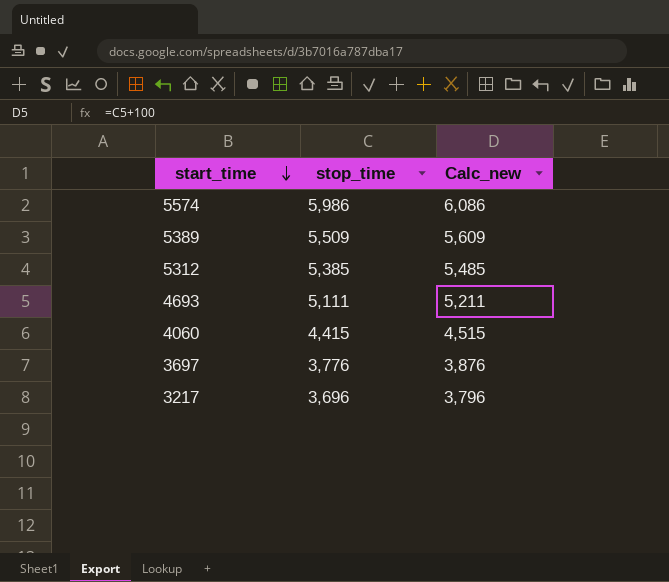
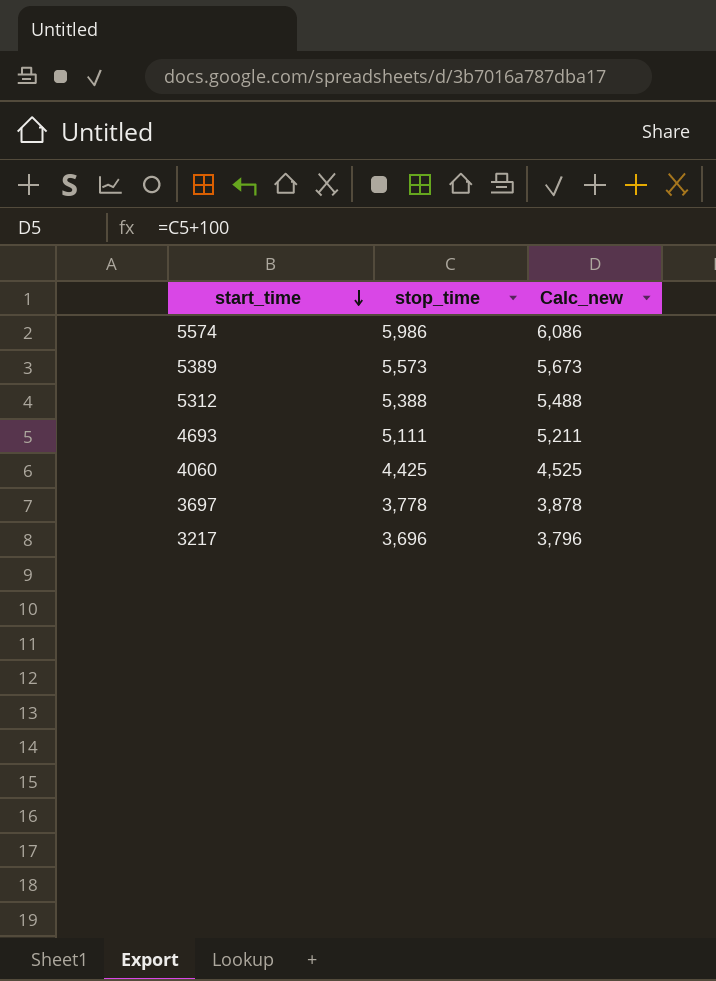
5389 | stop_time: 5,509 -> 5,573
5389 | Calc_new: 5,609 -> 5,673
5312 | stop_time: 5,385 -> 5,388
5312 | Calc_new: 5,485 -> 5,488
4060 | stop_time: 4,415 -> 4,425
4060 | Calc_new: 4,515 -> 4,525
3697 | stop_time: 3,776 -> 3,778
3697 | Calc_new: 3,876 -> 3,878

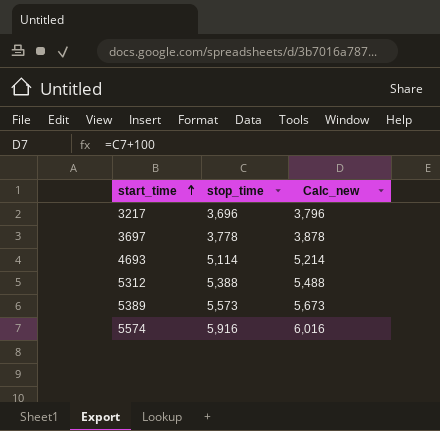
row order: start_time descending -> start_time ascending
row 4060: 4,425 | 4,525 -> none
4693 | stop_time: 5,111 -> 5,114
4693 | Calc_new: 5,211 -> 5,214
5574 | stop_time: 5,986 -> 5,916
5574 | Calc_new: 6,086 -> 6,016

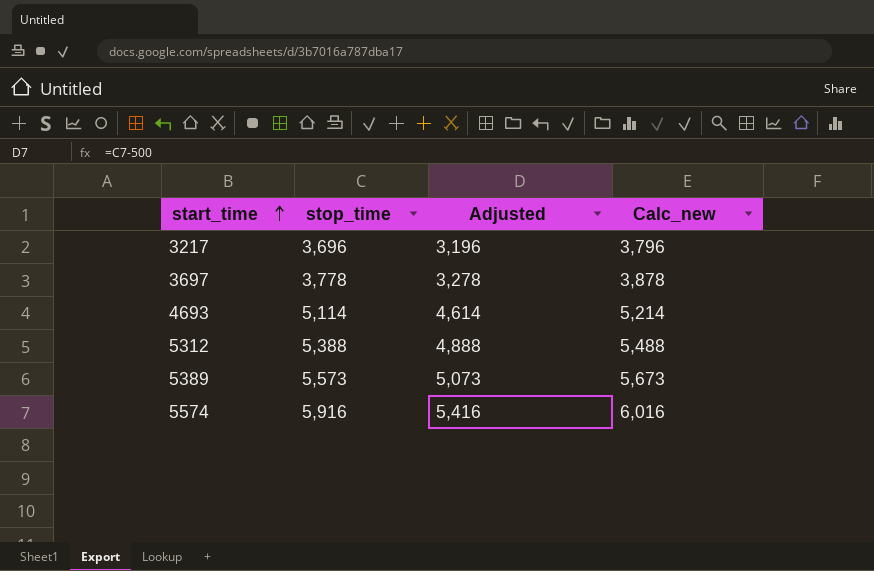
column Adjusted | formula: none -> [stop_time] - 500

